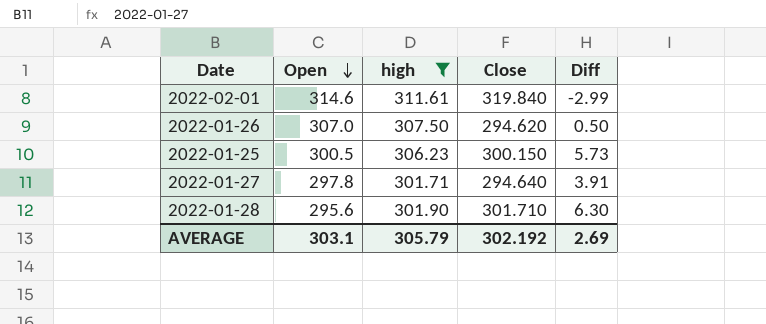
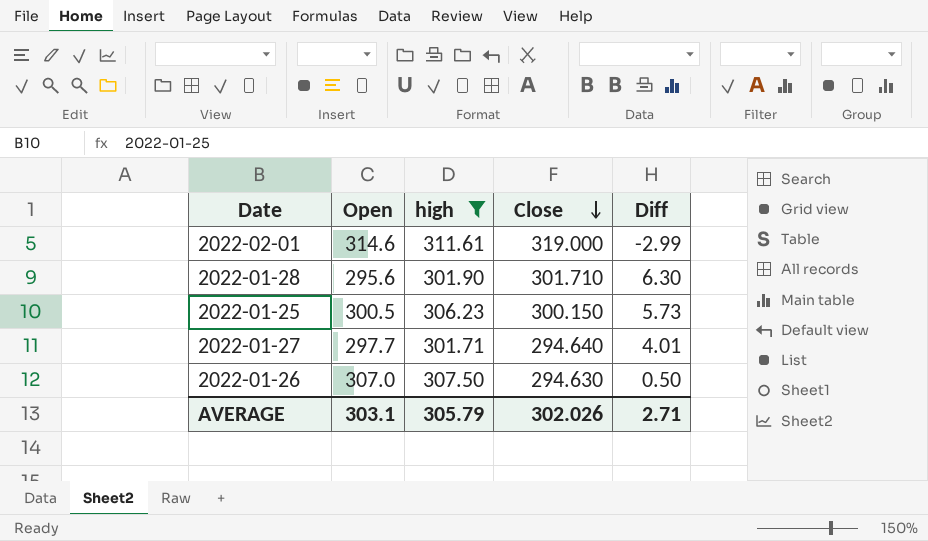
row order: Open descending -> Close descending
2022-02-01 | Close: 319.840 -> 319.000
2022-01-27 | Open: 297.8 -> 297.7
2022-01-27 | Diff: 3.91 -> 4.01
2022-01-26 | Close: 294.620 -> 294.630
AVERAGE | Close: 302.192 -> 302.026
AVERAGE | Diff: 2.69 -> 2.71

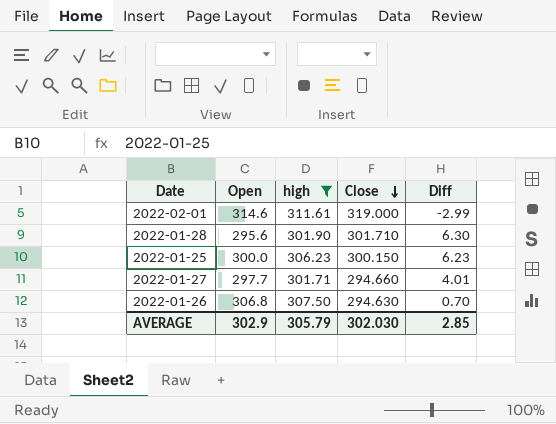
2022-01-25 | Open: 300.5 -> 300.0
2022-01-25 | Diff: 5.73 -> 6.23
2022-01-27 | Close: 294.640 -> 294.660
2022-01-26 | Open: 307.0 -> 306.8
2022-01-26 | Diff: 0.50 -> 0.70
AVERAGE | Open: 303.1 -> 302.9
AVERAGE | Close: 302.026 -> 302.030
AVERAGE | Diff: 2.71 -> 2.85

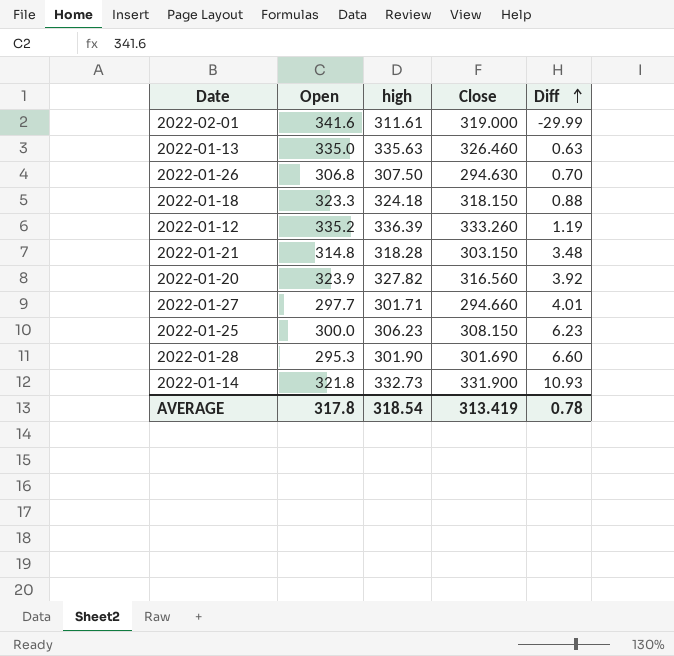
filter: high <= 311.61 -> none
row order: Close descending -> Diff ascending
2022-02-01 | Open: 314.6 -> 341.6
2022-02-01 | Diff: -2.99 -> -29.99
2022-01-25 | Close: 300.150 -> 308.150
2022-01-28 | Open: 295.6 -> 295.3
2022-01-28 | Close: 301.710 -> 301.690
2022-01-28 | Diff: 6.30 -> 6.60
AVERAGE | Open: 302.9 -> 317.8
AVERAGE | high: 305.79 -> 318.54
AVERAGE | Close: 302.030 -> 313.419
AVERAGE | Diff: 2.85 -> 0.78

